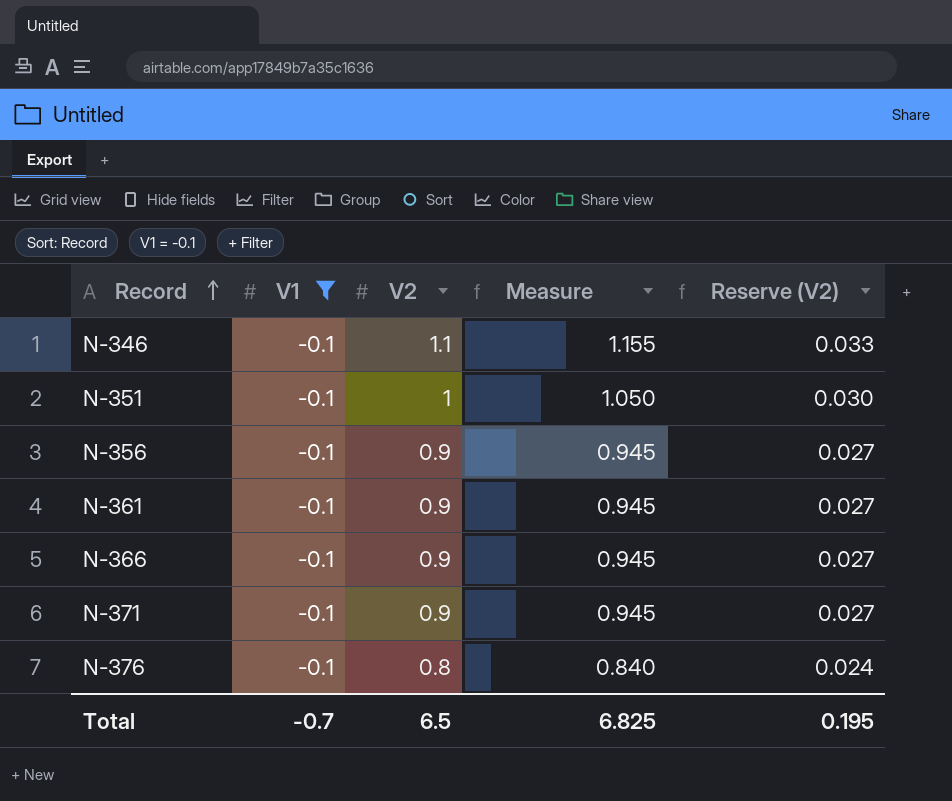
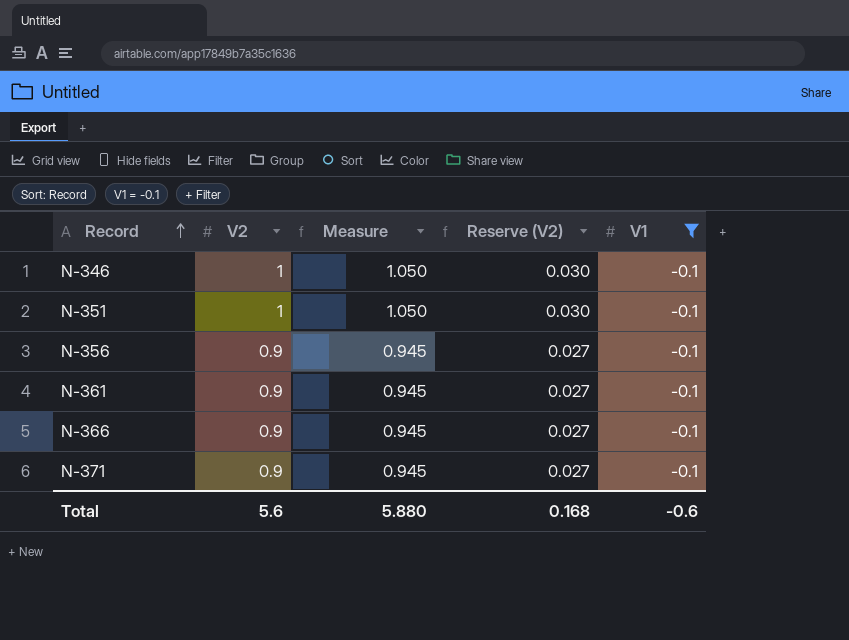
column V1 | position: 2 -> 5
row N-376: -0.1 | 0.8 | 0.840 | 0.024 -> none
N-346 | V2: 1.1 -> 1
N-346 | Measure: 1.155 -> 1.050
N-346 | Reserve (V2): 0.033 -> 0.030
Total | V2: 6.5 -> 5.6
Total | Measure: 6.825 -> 5.880
Total | Reserve (V2): 0.195 -> 0.168
Total | V1: -0.7 -> -0.6

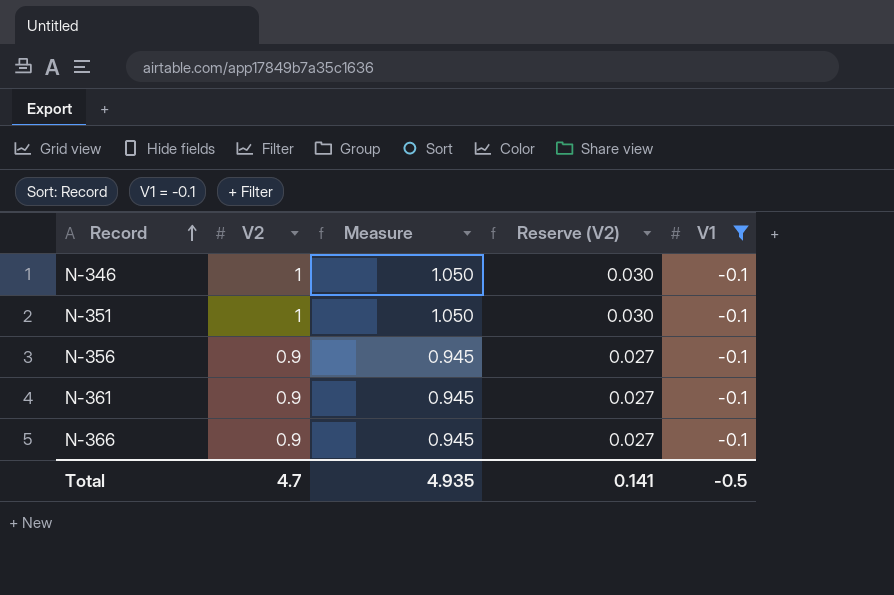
row N-371: 0.9 | 0.945 | 0.027 | -0.1 -> none
Total | V2: 5.6 -> 4.7
Total | Measure: 5.880 -> 4.935
Total | Reserve (V2): 0.168 -> 0.141
Total | V1: -0.6 -> -0.5

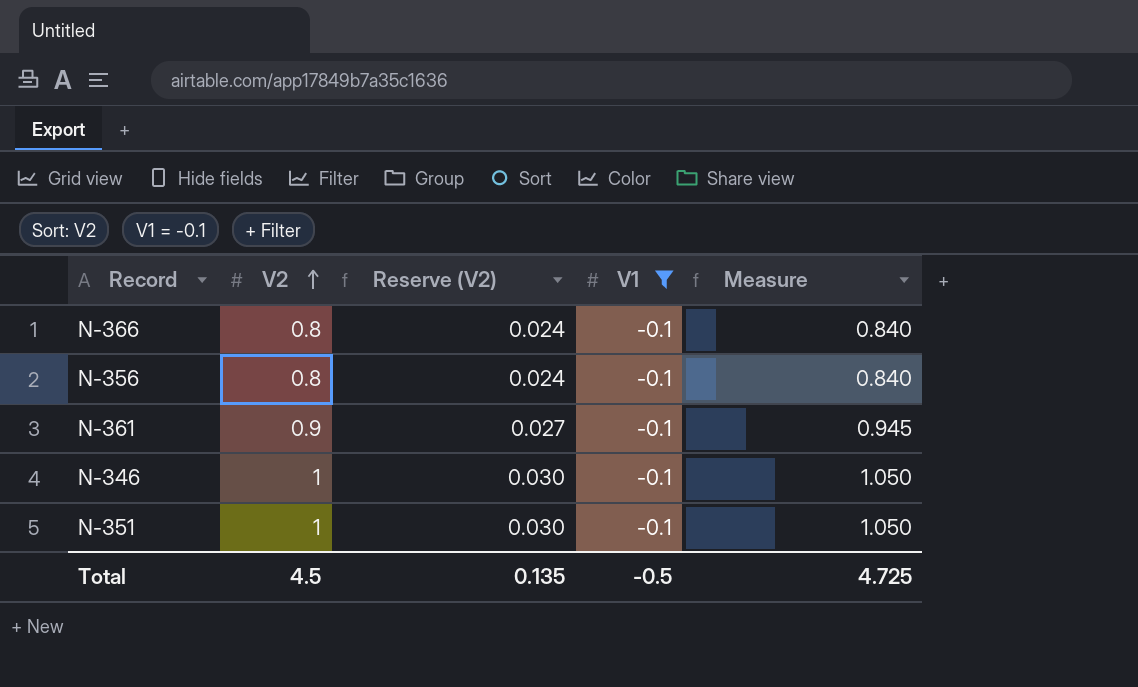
row order: Record ascending -> V2 ascending
column Measure | position: 3 -> 5
N-366 | V2: 0.9 -> 0.8
N-366 | Reserve (V2): 0.027 -> 0.024
N-366 | Measure: 0.945 -> 0.840
N-356 | V2: 0.9 -> 0.8
N-356 | Reserve (V2): 0.027 -> 0.024
N-356 | Measure: 0.945 -> 0.840
Total | V2: 4.7 -> 4.5
Total | Reserve (V2): 0.141 -> 0.135
Total | Measure: 4.935 -> 4.725

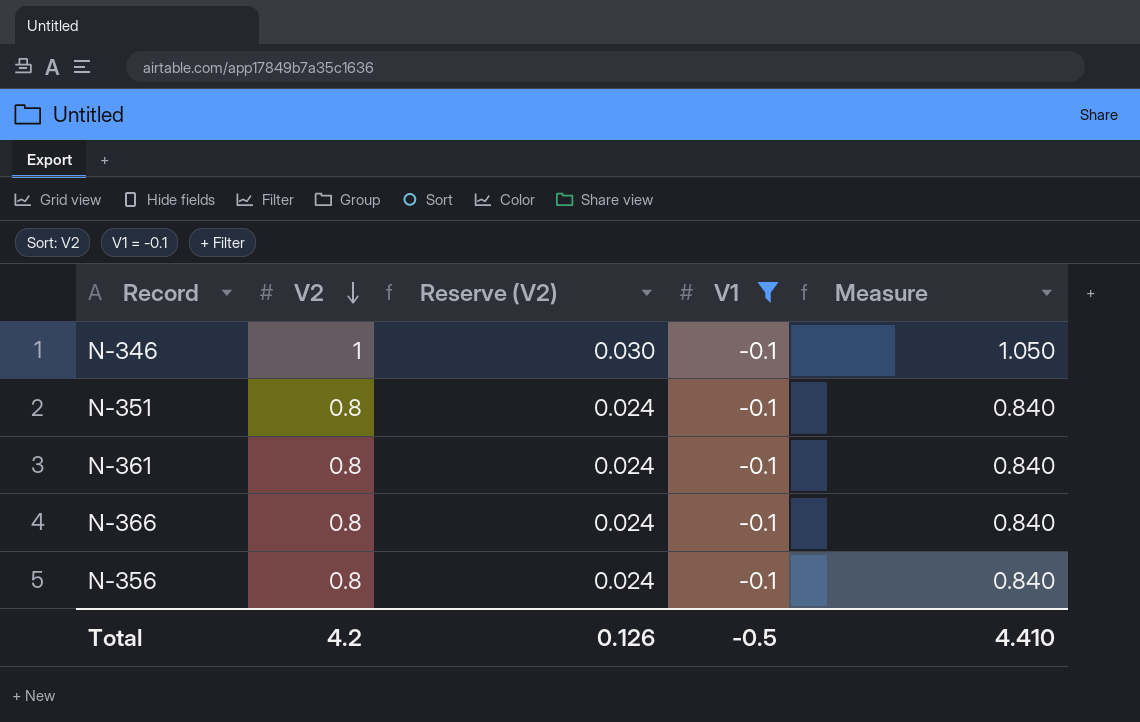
row order: V2 ascending -> V2 descending
N-351 | V2: 1 -> 0.8
N-351 | Reserve (V2): 0.030 -> 0.024
N-351 | Measure: 1.050 -> 0.840
N-361 | V2: 0.9 -> 0.8
N-361 | Reserve (V2): 0.027 -> 0.024
N-361 | Measure: 0.945 -> 0.840
Total | V2: 4.5 -> 4.2
Total | Reserve (V2): 0.135 -> 0.126
Total | Measure: 4.725 -> 4.410

